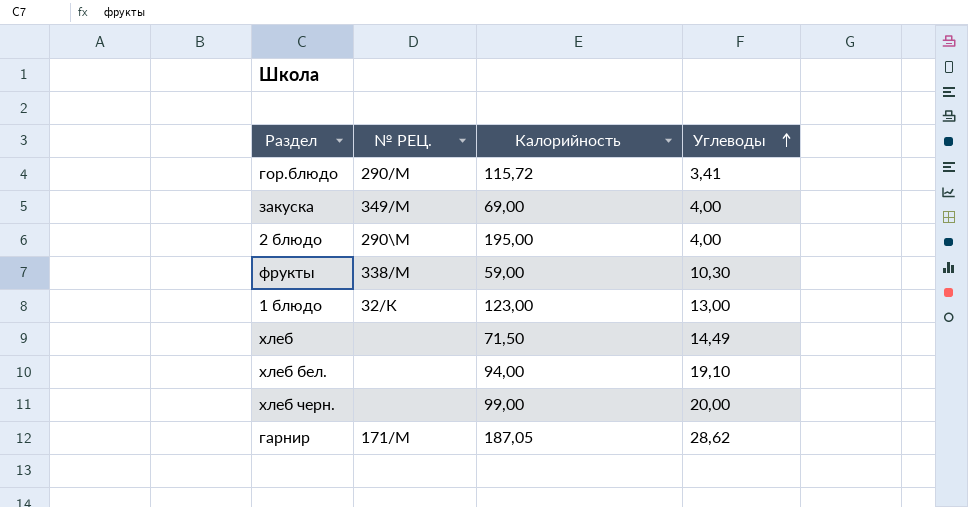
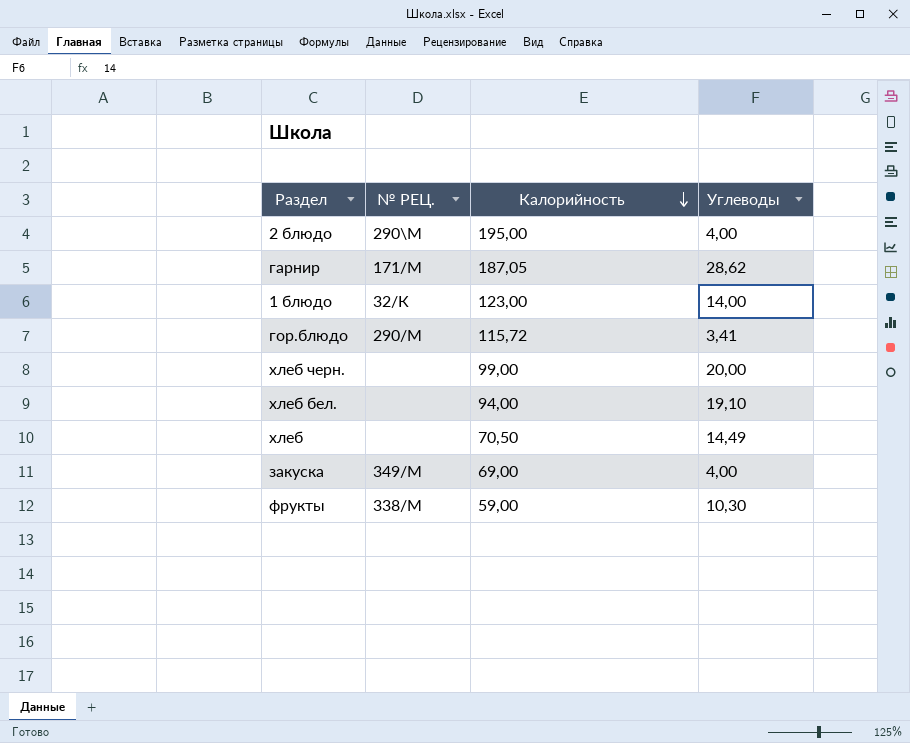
row order: Углеводы ascending -> Калорийность descending
1 блюдо | Углеводы: 13,00 -> 14,00
хлеб | Калорийность: 71,50 -> 70,50

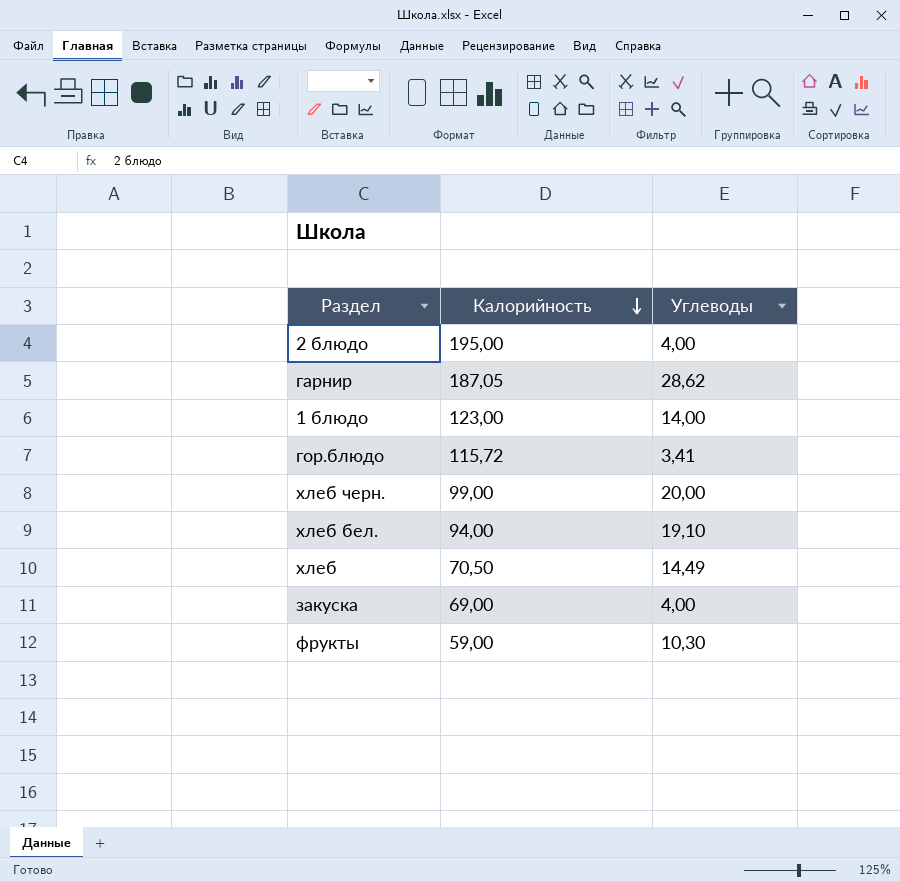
column № РЕЦ. | position: 2 -> none

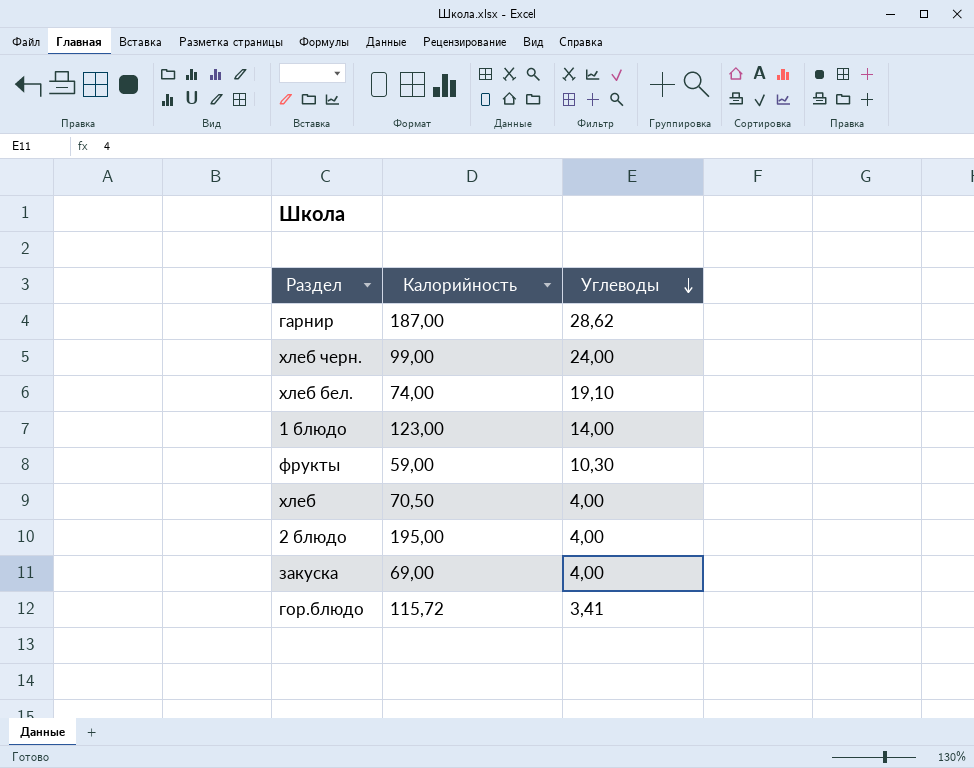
row order: Калорийность descending -> Углеводы descending
гарнир | Калорийность: 187,05 -> 187,00
хлеб черн. | Углеводы: 20,00 -> 24,00
хлеб бел. | Калорийность: 94,00 -> 74,00
хлеб | Углеводы: 14,49 -> 4,00

